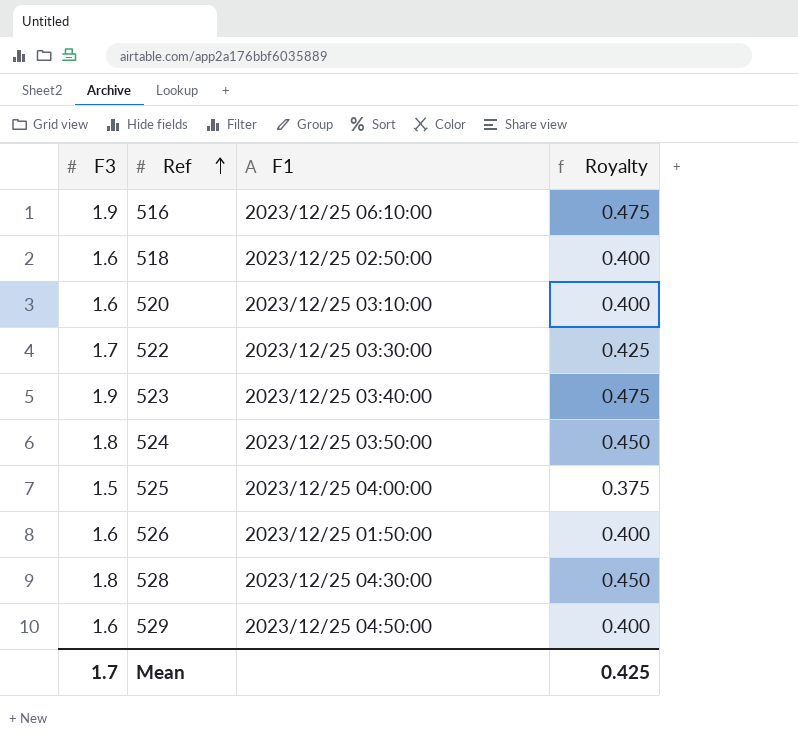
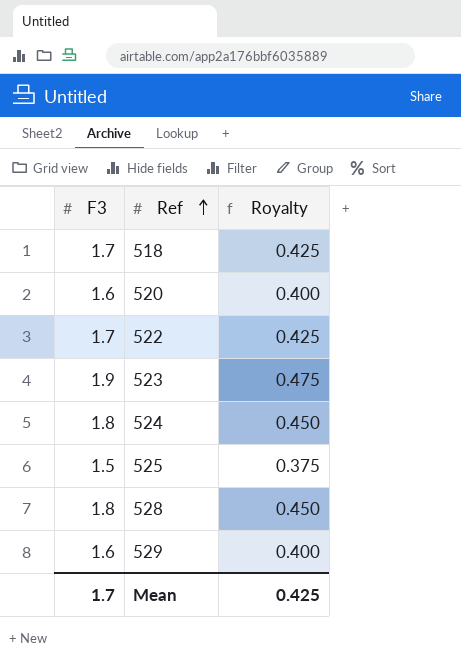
column F1 | position: 3 -> none
row 516: 1.9 | 2023/12/25 06:10:00 | 0.475 -> none
row 526: 1.6 | 2023/12/25 01:50:00 | 0.400 -> none
518 | F3: 1.6 -> 1.7
518 | Royalty: 0.400 -> 0.425

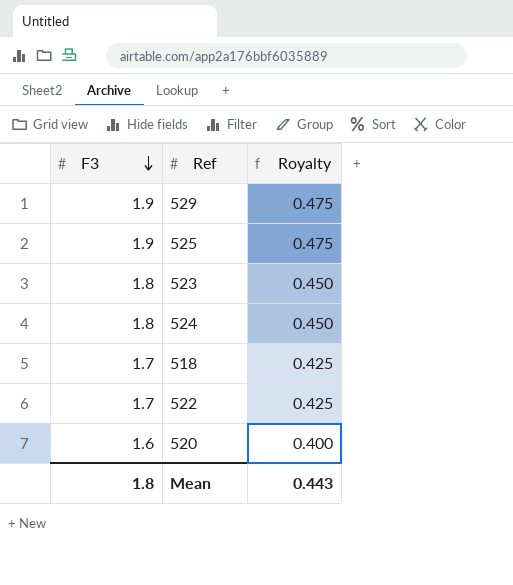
row order: Ref ascending -> F3 descending
row 528: 1.8 | 0.450 -> none
529 | F3: 1.6 -> 1.9
529 | Royalty: 0.400 -> 0.475
525 | F3: 1.5 -> 1.9
525 | Royalty: 0.375 -> 0.475
523 | F3: 1.9 -> 1.8
523 | Royalty: 0.475 -> 0.450
Mean | F3: 1.7 -> 1.8
Mean | Royalty: 0.425 -> 0.443

